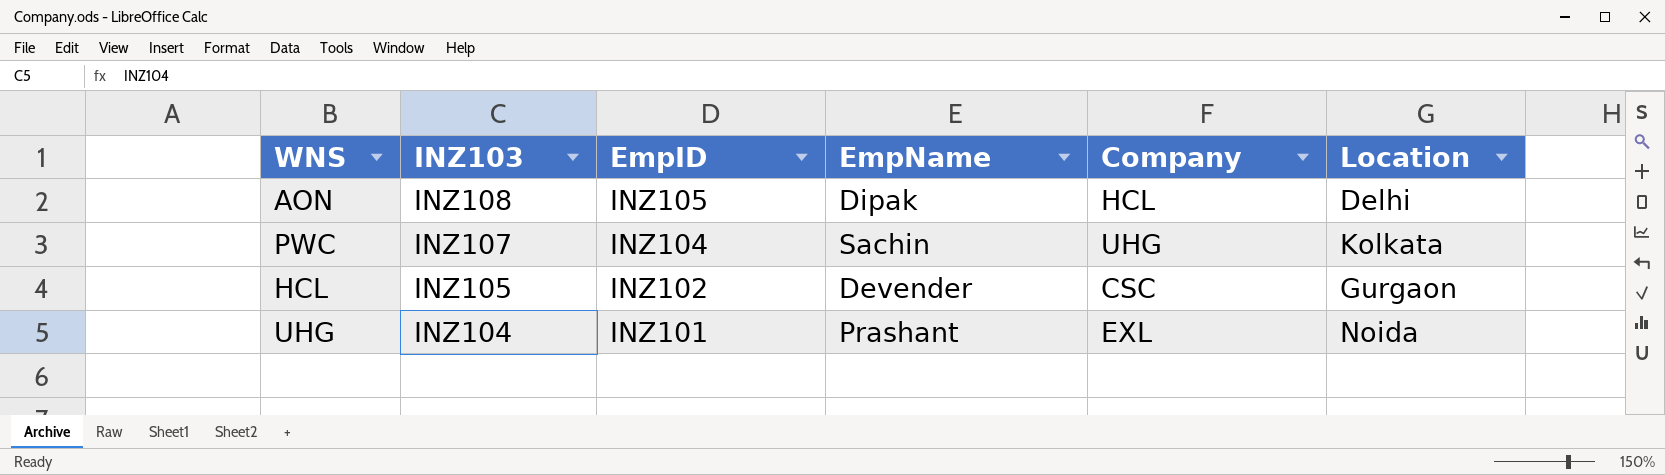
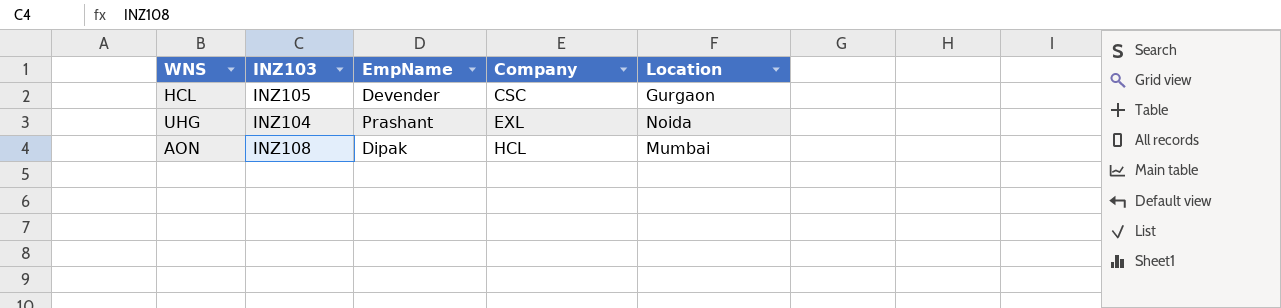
row order: INZ103 descending -> Company ascending
column EmpID | position: 3 -> none
row PWC: INZ107 | INZ104 | Sachin | UHG | Kolkata -> none
AON | Location: Delhi -> Mumbai

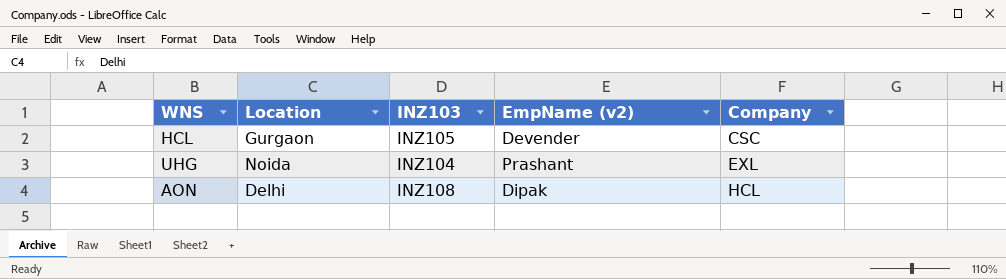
column Location | position: 5 -> 2
column name: EmpName -> EmpName (v2)
AON | Location: Mumbai -> Delhi

